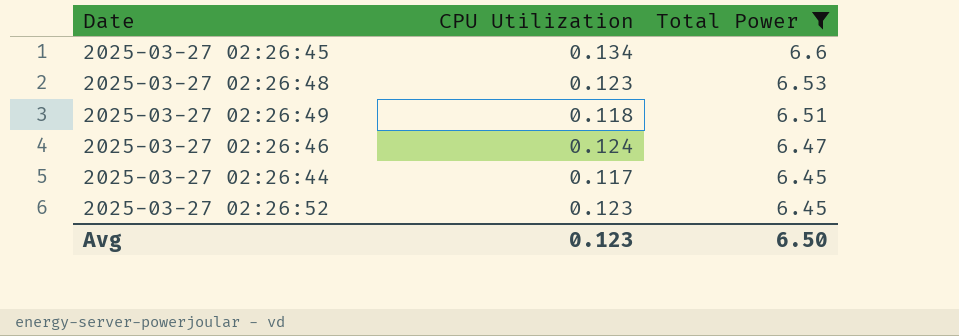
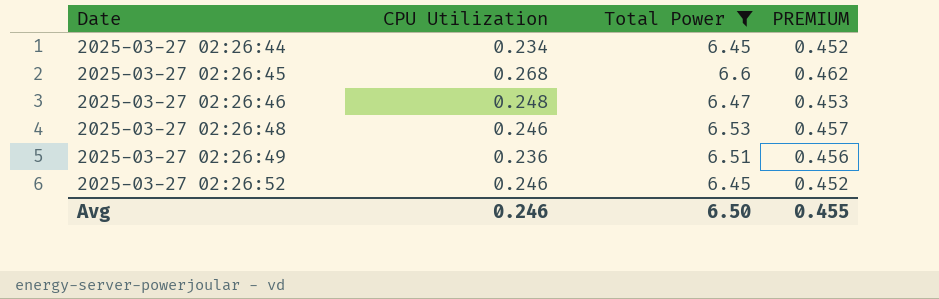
row order: Total Power descending -> Date ascending
column PREMIUM | formula: none -> [Total Power] * 0.07
2025-03-27 02:26:44 | CPU Utilization: 0.117 -> 0.234
2025-03-27 02:26:45 | CPU Utilization: 0.134 -> 0.268
2025-03-27 02:26:46 | CPU Utilization: 0.124 -> 0.248
2025-03-27 02:26:48 | CPU Utilization: 0.123 -> 0.246
2025-03-27 02:26:49 | CPU Utilization: 0.118 -> 0.236
2025-03-27 02:26:52 | CPU Utilization: 0.123 -> 0.246
Avg | CPU Utilization: 0.123 -> 0.246

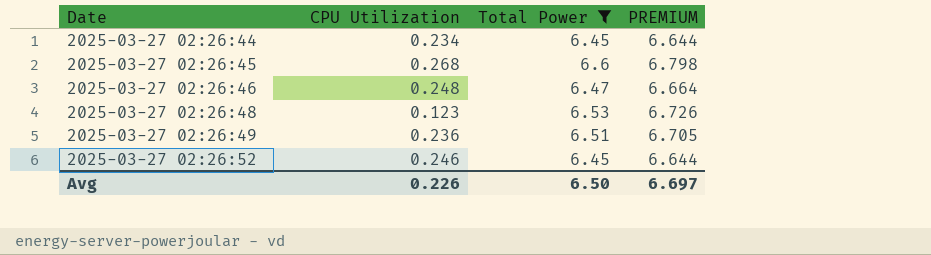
column PREMIUM | formula: [Total Power] * 0.07 -> [Total Power] * 1.03
2025-03-27 02:26:48 | CPU Utilization: 0.246 -> 0.123
Avg | CPU Utilization: 0.246 -> 0.226
Avg | PREMIUM: 0.455 -> 6.697

